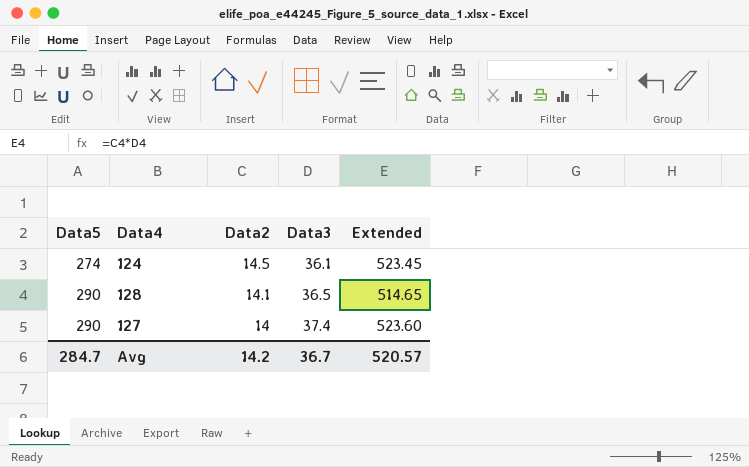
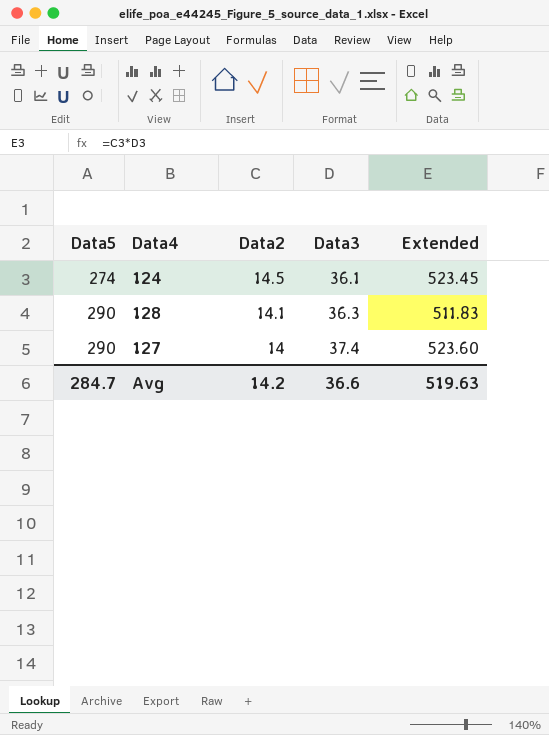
128 | Data3: 36.5 -> 36.3
128 | Extended: 514.65 -> 511.83
Avg | Data3: 36.7 -> 36.6
Avg | Extended: 520.57 -> 519.63

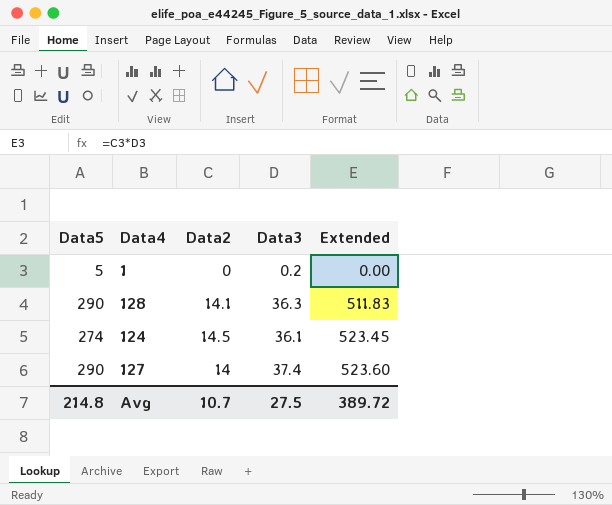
row order: Data5 ascending -> Extended ascending
row 1: none -> 5 | 0 | 0.2 | 0.00
Avg | Data5: 284.7 -> 214.8
Avg | Data2: 14.2 -> 10.7
Avg | Data3: 36.6 -> 27.5
Avg | Extended: 519.63 -> 389.72

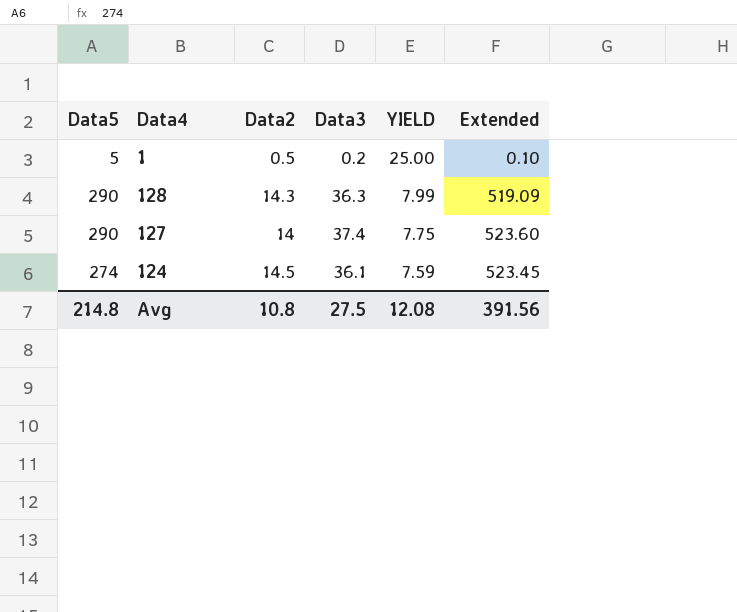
row order: Extended ascending -> YIELD descending
column YIELD | formula: none -> [Data5] / [Data3]
1 | Data2: 0 -> 0.5
1 | Extended: 0.00 -> 0.10
128 | Data2: 14.1 -> 14.3
128 | Extended: 511.83 -> 519.09
Avg | Data2: 10.7 -> 10.8
Avg | Extended: 389.72 -> 391.56

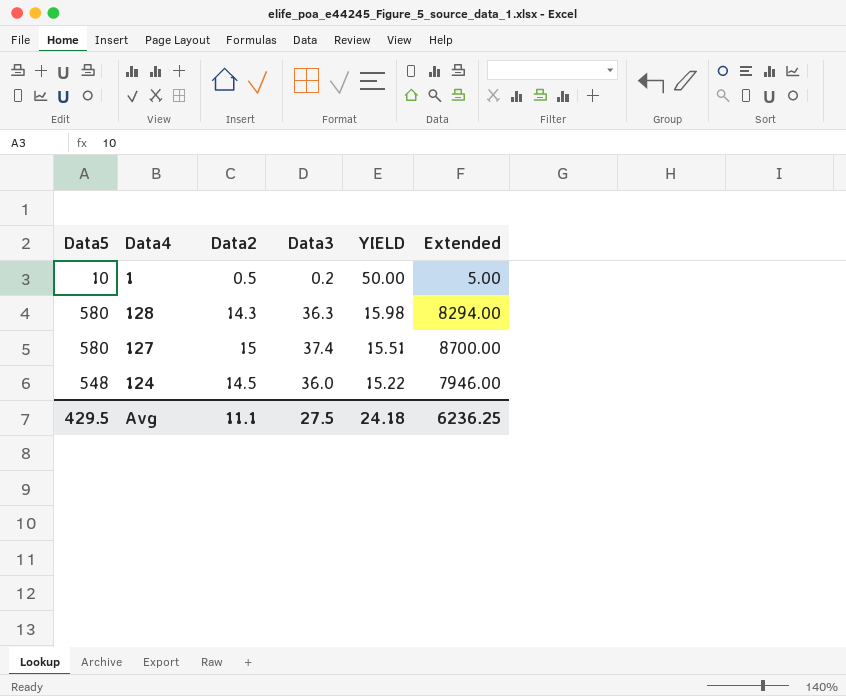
column Extended | formula: [Data2] * [Data3] -> [Data5] * [Data2]
1 | Data5: 5 -> 10
1 | YIELD: 25.00 -> 50.00
128 | Data5: 290 -> 580
128 | YIELD: 7.99 -> 15.98
127 | Data5: 290 -> 580
127 | Data2: 14 -> 15
127 | YIELD: 7.75 -> 15.51
124 | Data5: 274 -> 548
124 | Data3: 36.1 -> 36.0
124 | YIELD: 7.59 -> 15.22
Avg | Data5: 214.8 -> 429.5
Avg | Data2: 10.8 -> 11.1
Avg | YIELD: 12.08 -> 24.18
Avg | Extended: 391.56 -> 6236.25

